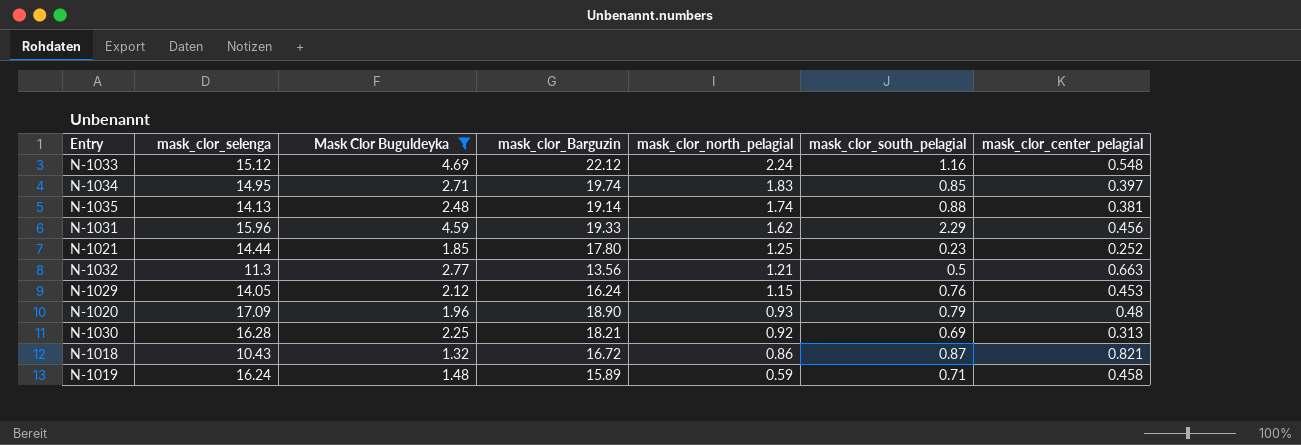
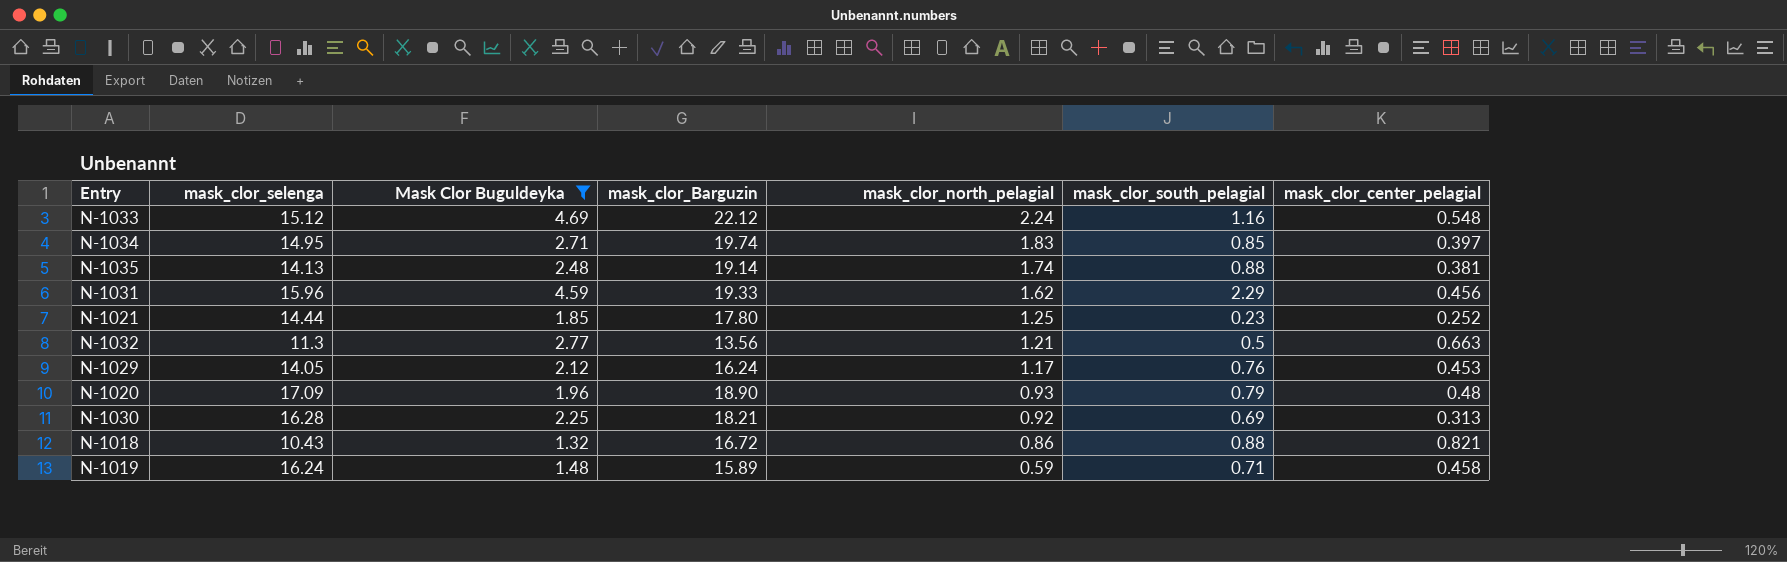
N-1029 | mask_clor_north_pelagial: 1.15 -> 1.17
N-1018 | mask_clor_south_pelagial: 0.87 -> 0.88

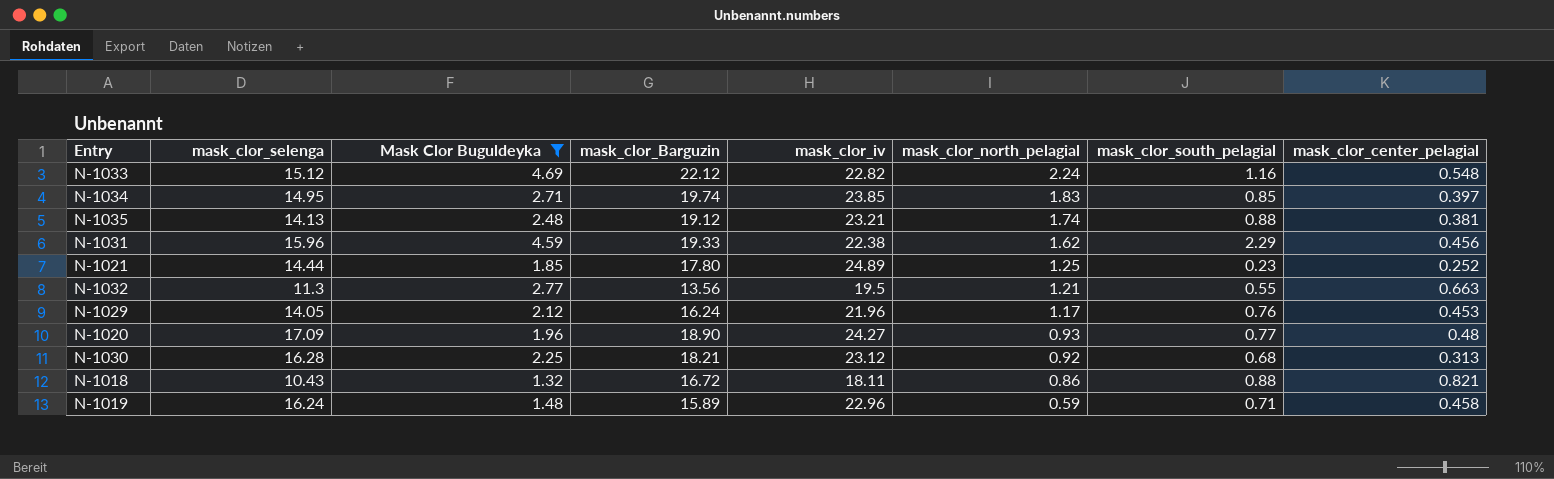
column mask_clor_iv | position: none -> 5
N-1035 | mask_clor_Barguzin: 19.14 -> 19.12
N-1032 | mask_clor_south_pelagial: 0.5 -> 0.55
N-1020 | mask_clor_south_pelagial: 0.79 -> 0.77
N-1030 | mask_clor_south_pelagial: 0.69 -> 0.68

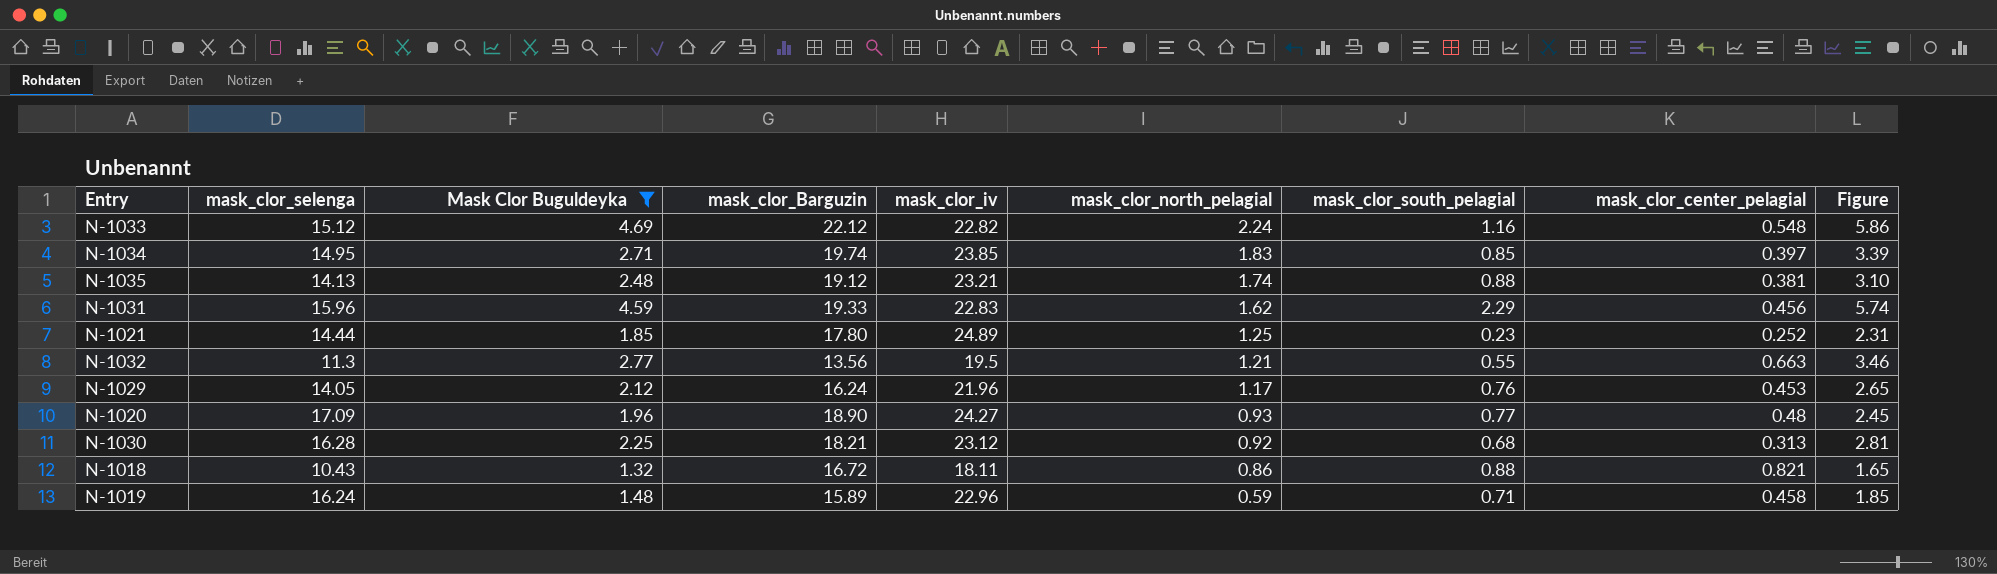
column Figure | formula: none -> [Mask Clor Buguldeyka] * 1.25
N-1031 | mask_clor_iv: 22.38 -> 22.83

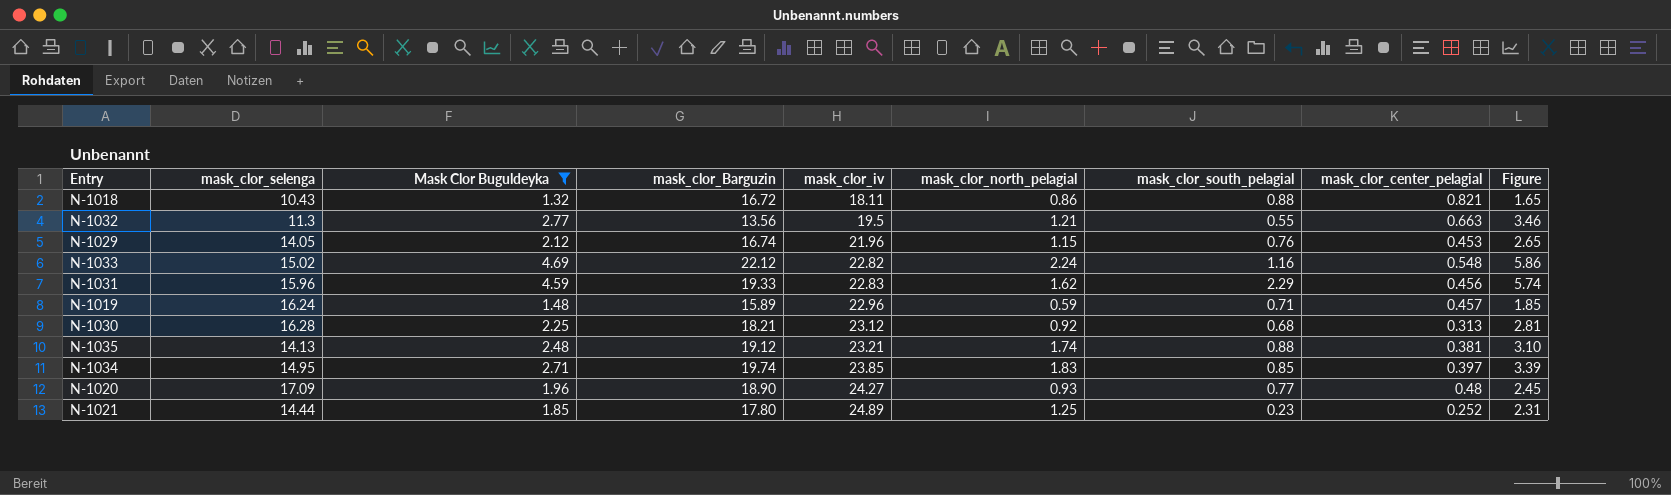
row order: mask_clor_north_pelagial descending -> mask_clor_iv ascending
N-1029 | mask_clor_Barguzin: 16.24 -> 16.74
N-1029 | mask_clor_north_pelagial: 1.17 -> 1.15
N-1033 | mask_clor_selenga: 15.12 -> 15.02
N-1019 | mask_clor_center_pelagial: 0.458 -> 0.457

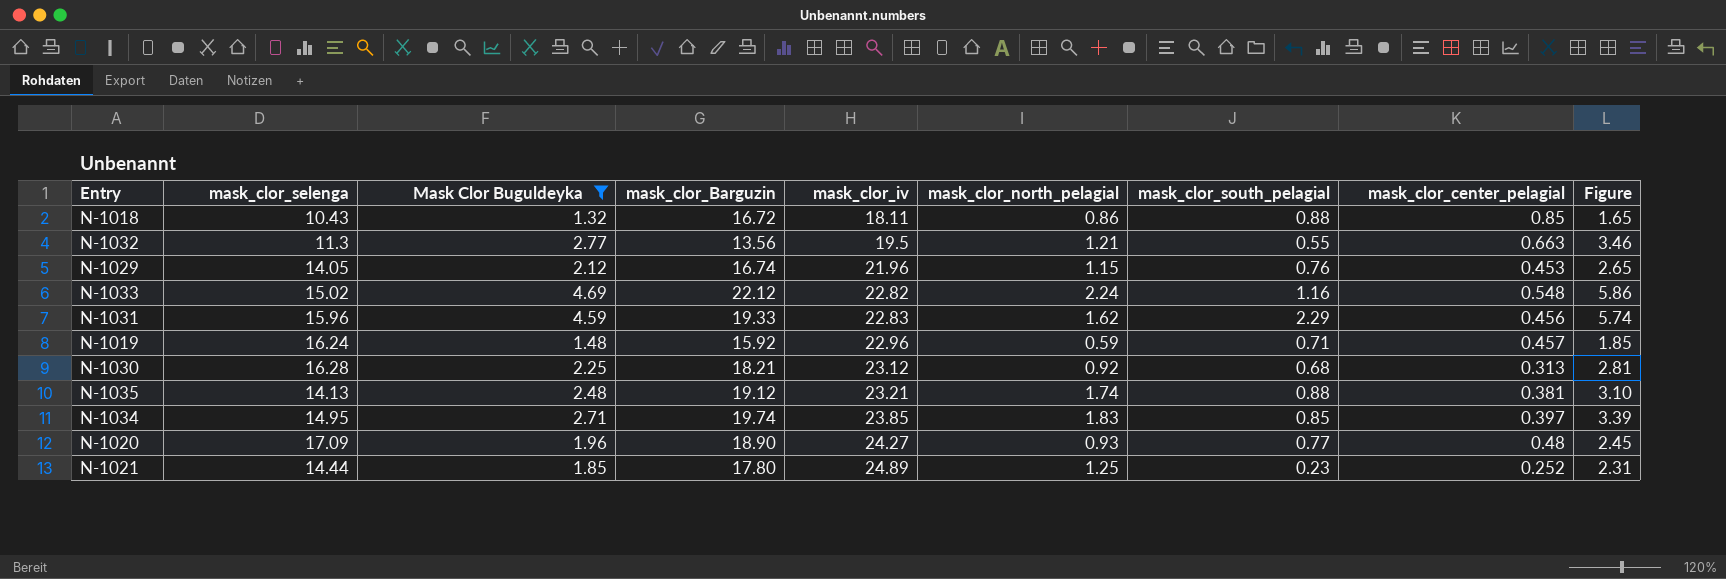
N-1018 | mask_clor_center_pelagial: 0.821 -> 0.85
N-1019 | mask_clor_Barguzin: 15.89 -> 15.92

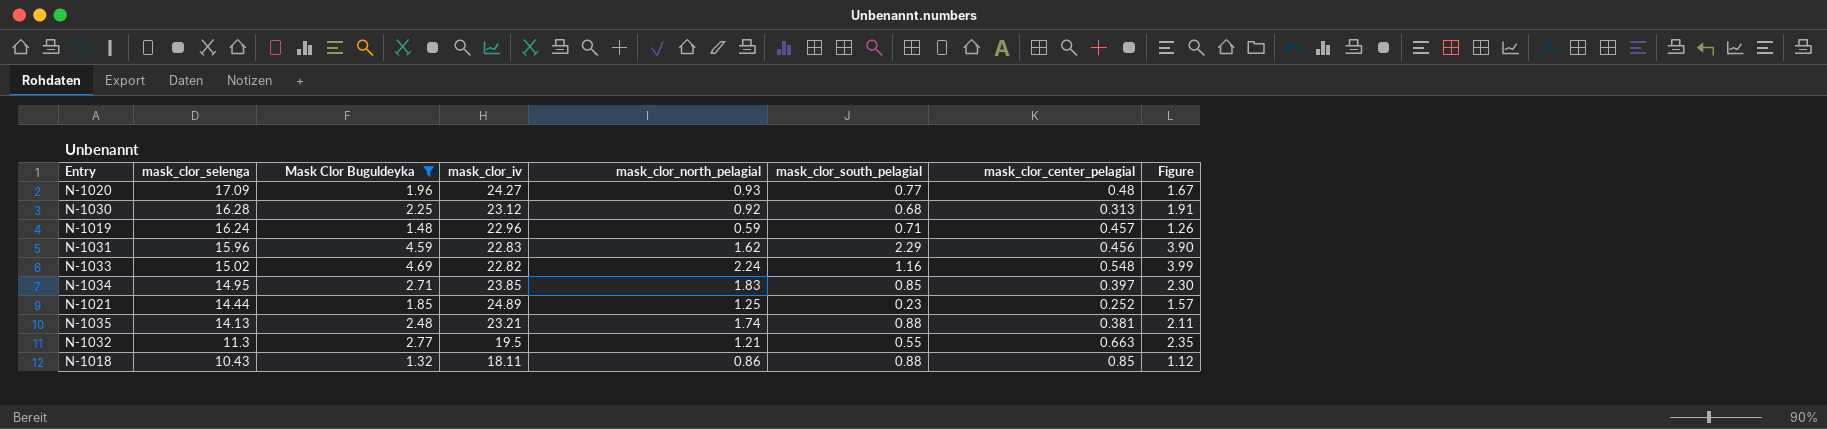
row order: mask_clor_iv ascending -> mask_clor_selenga descending
column mask_clor_Barguzin | position: 4 -> none
column Figure | formula: [Mask Clor Buguldeyka] * 1.25 -> [Mask Clor Buguldeyka] * 0.85
row N-1029: 14.05 | 2.12 | 16.74 | 21.96 | 1.15 | 0.76 | 0.453 | 2.65 -> none

